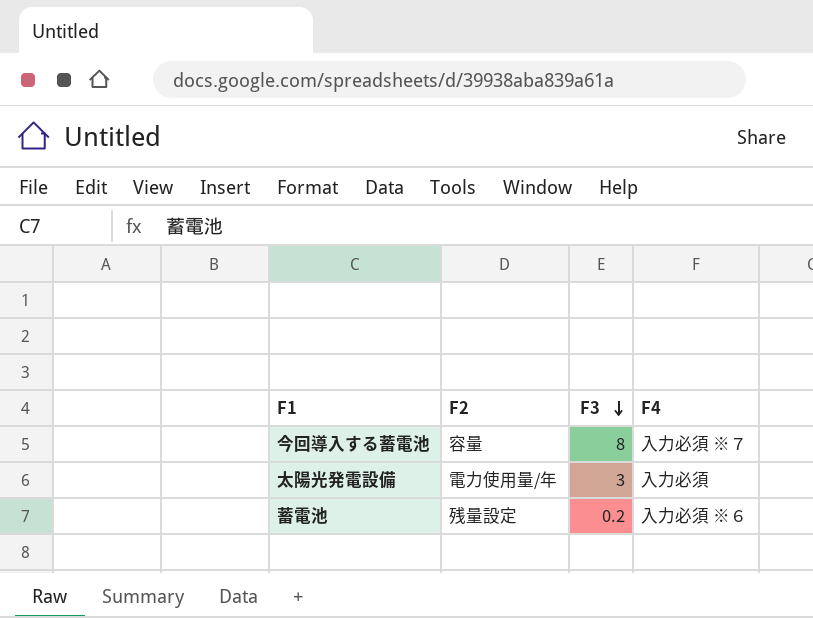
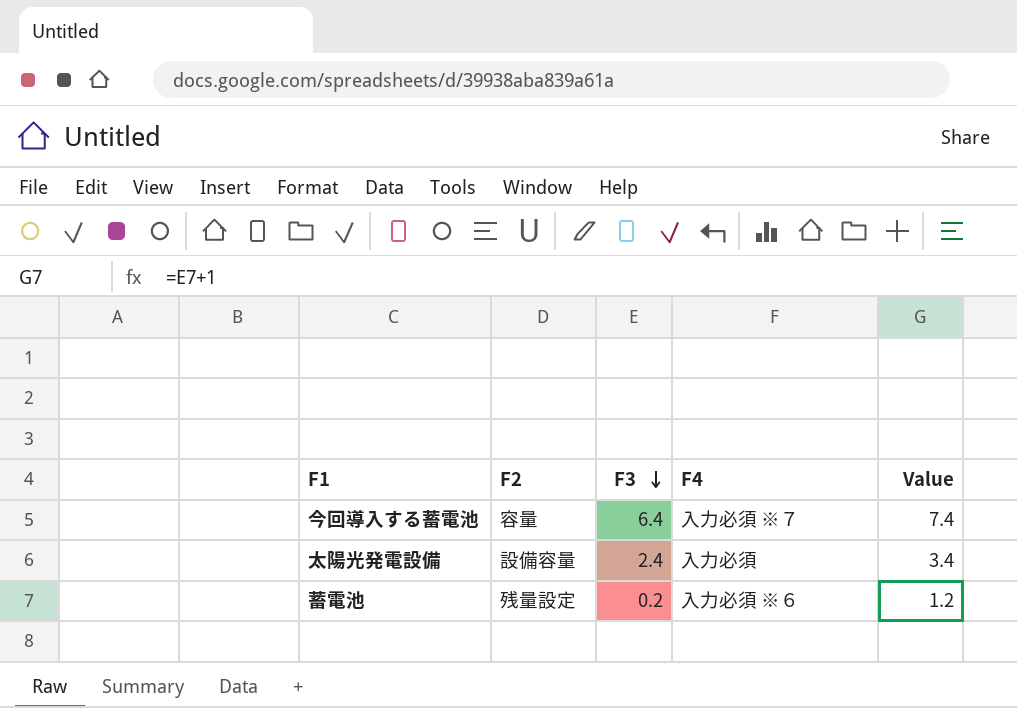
column Value | formula: none -> [F3] + 1
今回導入する蓄電池 | F3: 8 -> 6.4
太陽光発電設備 | F2: 電力使用量/年 -> 設備容量
太陽光発電設備 | F3: 3 -> 2.4

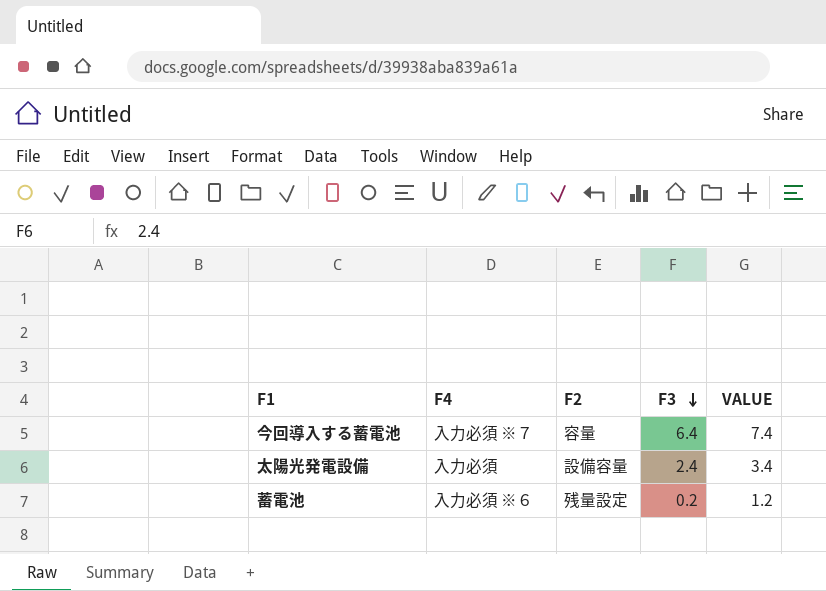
column F4 | position: 4 -> 2
column name: Value -> VALUE

